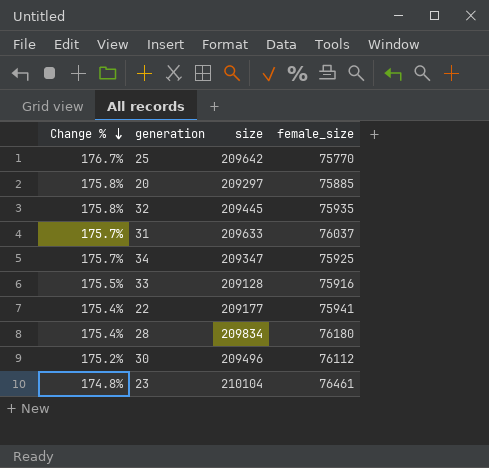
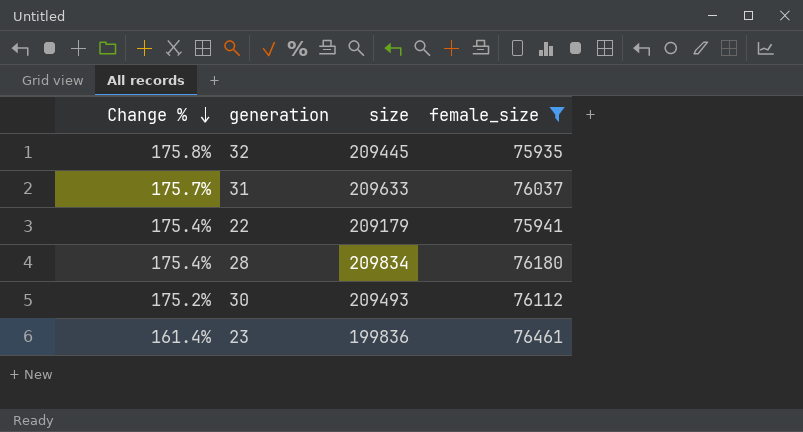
filter: none -> female_size >= 75935
22 | size: 209177 -> 209179
30 | size: 209496 -> 209493
23 | Change %: 174.8% -> 161.4%
23 | size: 210104 -> 199836

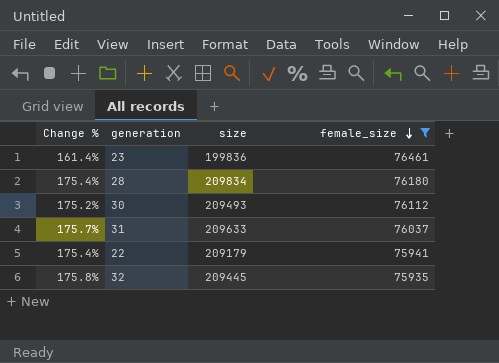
row order: Change % descending -> female_size descending

